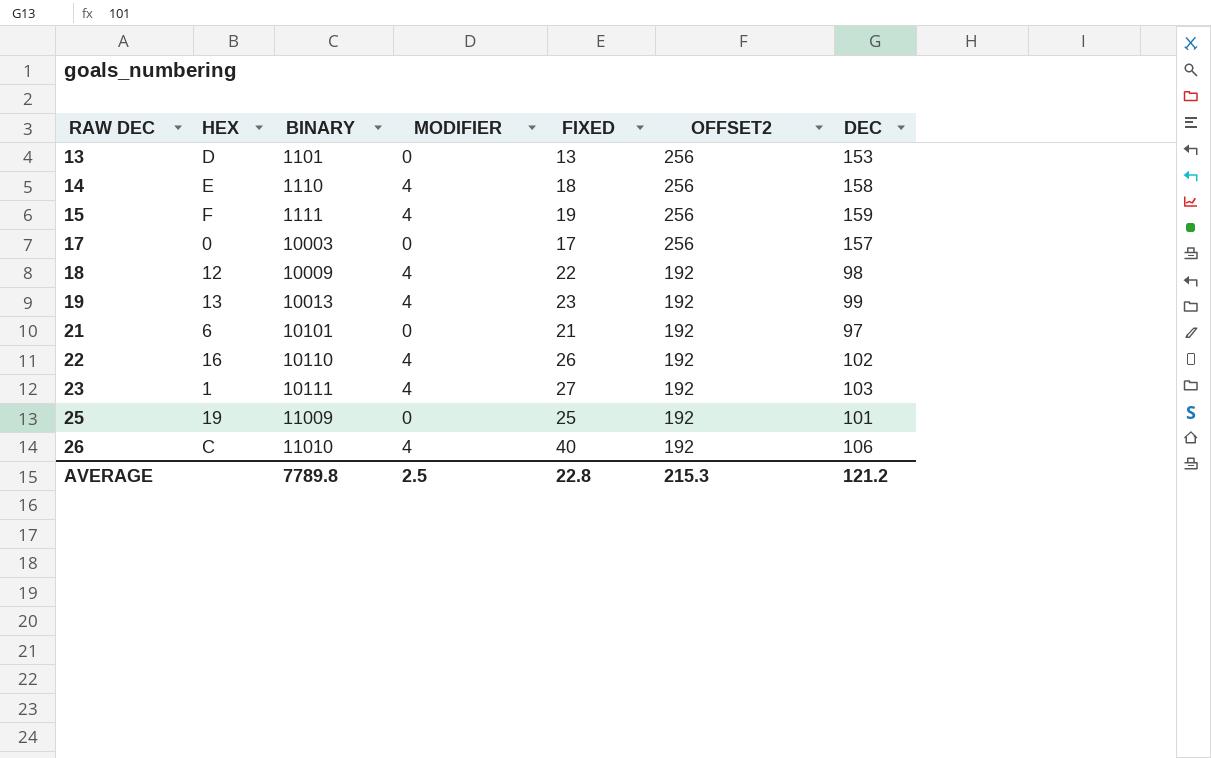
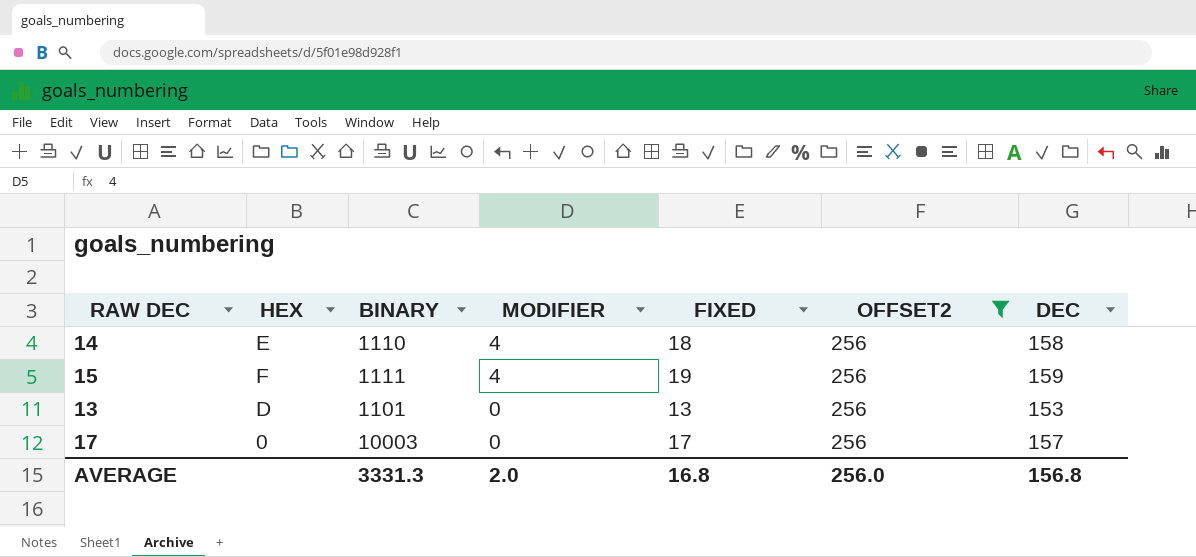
filter: none -> OFFSET2 = 256
row order: RAW DEC ascending -> MODIFIER descending
AVERAGE | BINARY: 7789.8 -> 3331.3
AVERAGE | MODIFIER: 2.5 -> 2.0
AVERAGE | FIXED: 22.8 -> 16.8
AVERAGE | OFFSET2: 215.3 -> 256.0
AVERAGE | DEC: 121.2 -> 156.8

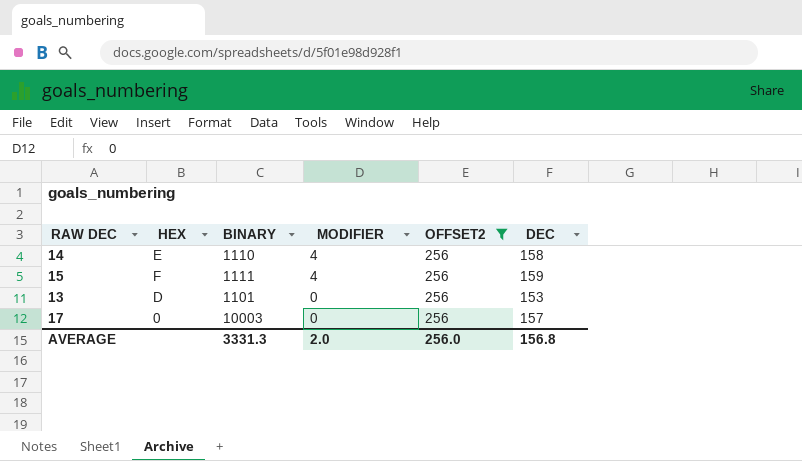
column FIXED | position: 5 -> none

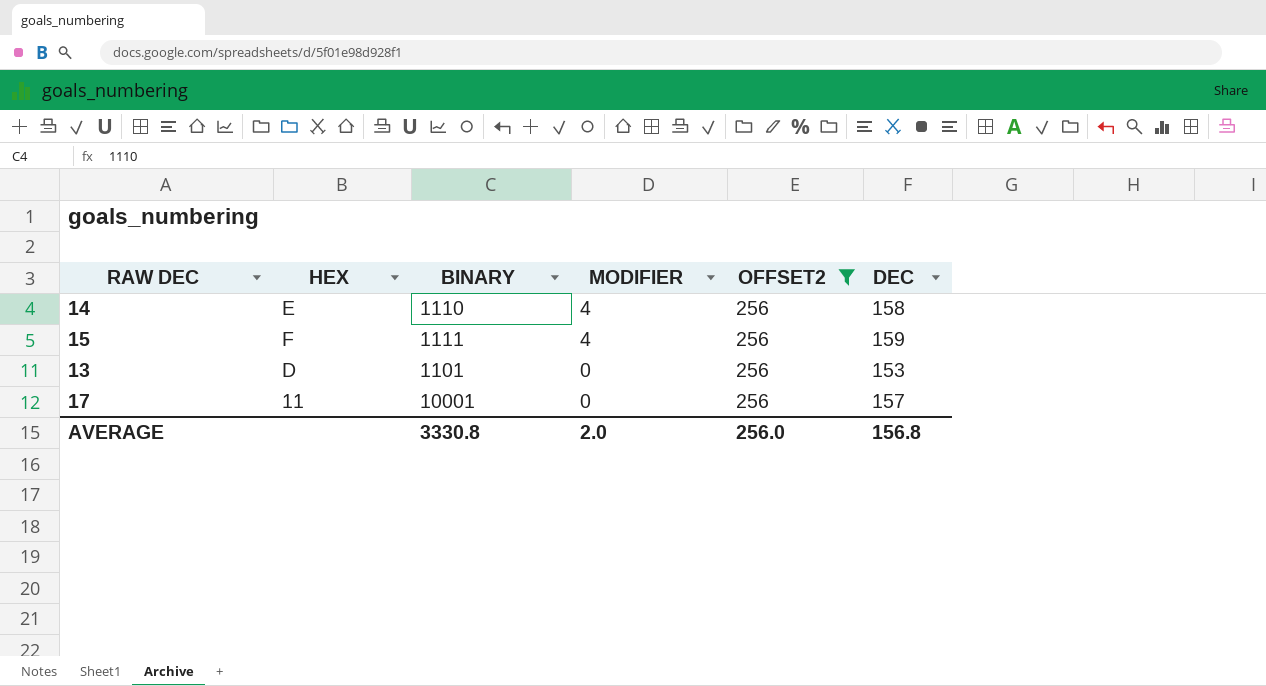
17 | HEX: 0 -> 11
17 | BINARY: 10003 -> 10001
AVERAGE | BINARY: 3331.3 -> 3330.8

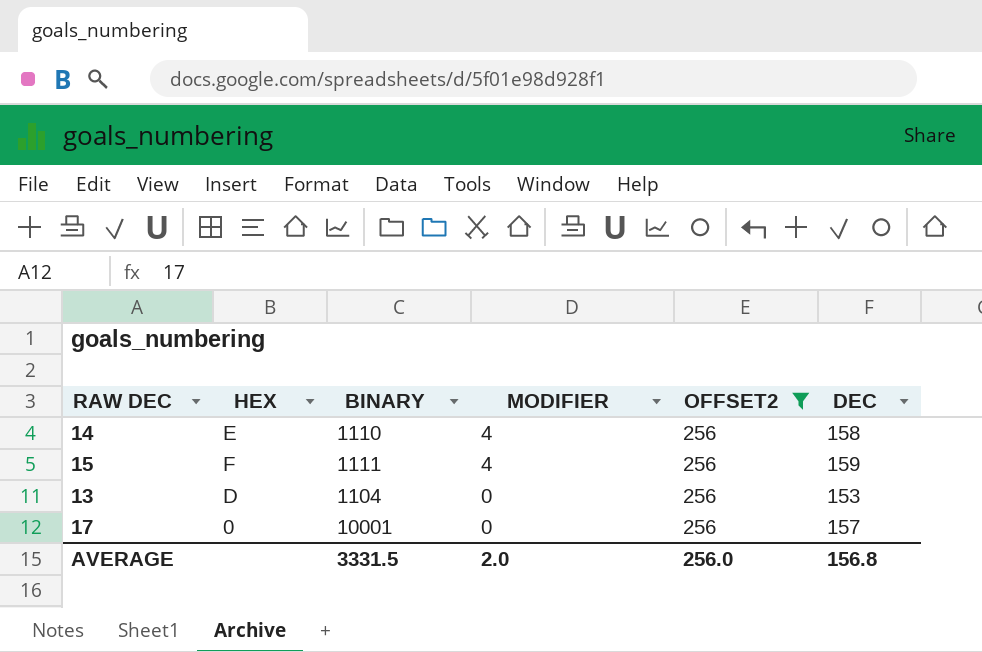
13 | BINARY: 1101 -> 1104
17 | HEX: 11 -> 0
AVERAGE | BINARY: 3330.8 -> 3331.5

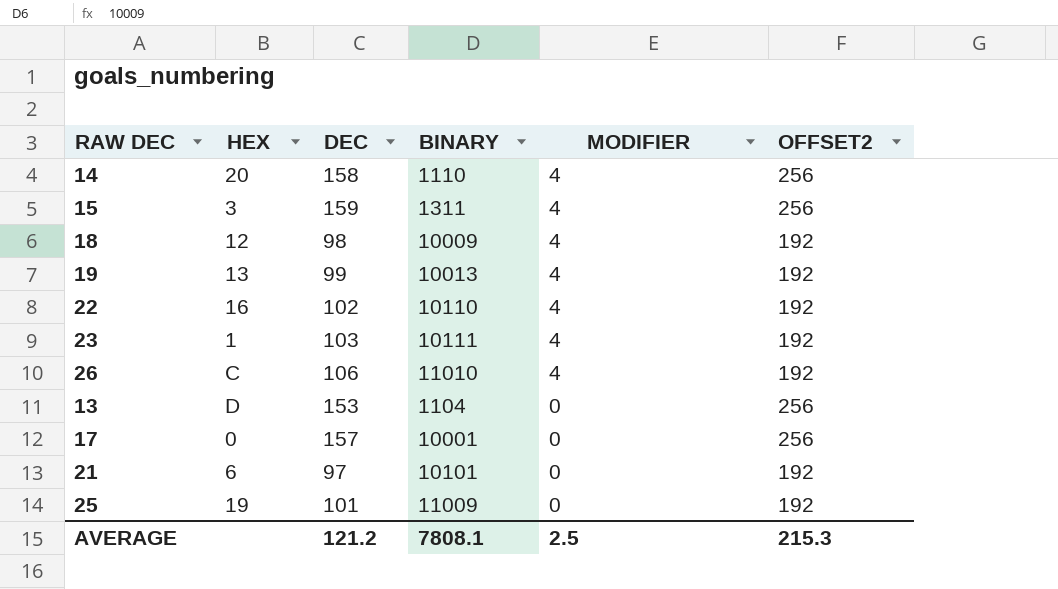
filter: OFFSET2 = 256 -> none
column DEC | position: 6 -> 3
14 | HEX: E -> 20
15 | HEX: F -> 3
15 | BINARY: 1111 -> 1311
AVERAGE | DEC: 156.8 -> 121.2
AVERAGE | BINARY: 3331.5 -> 7808.1
AVERAGE | MODIFIER: 2.0 -> 2.5
AVERAGE | OFFSET2: 256.0 -> 215.3

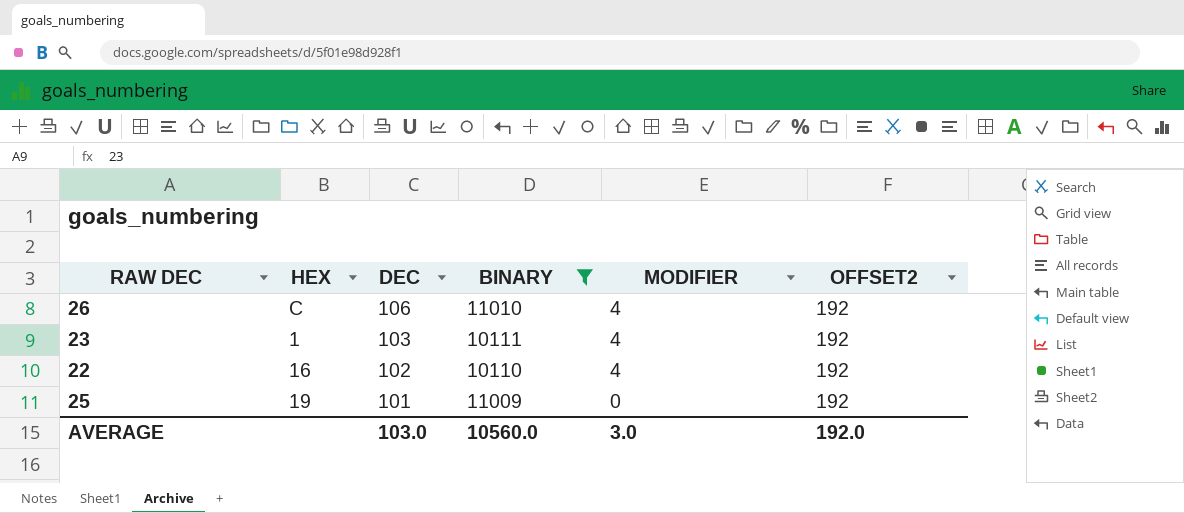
filter: none -> BINARY >= 10110
row order: MODIFIER descending -> DEC descending
AVERAGE | DEC: 121.2 -> 103.0
AVERAGE | BINARY: 7808.1 -> 10560.0
AVERAGE | MODIFIER: 2.5 -> 3.0
AVERAGE | OFFSET2: 215.3 -> 192.0

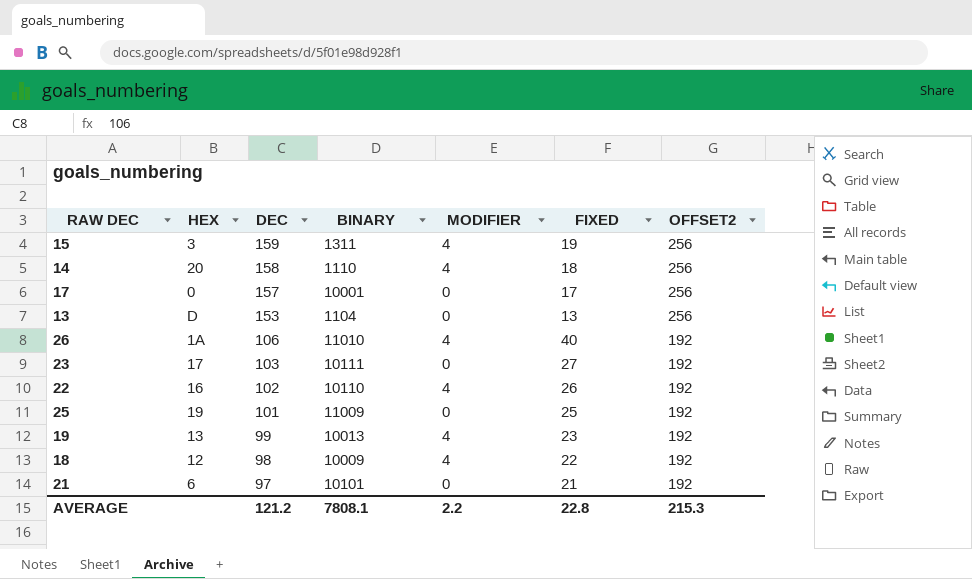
filter: BINARY >= 10110 -> none
column FIXED | position: none -> 6
26 | HEX: C -> 1A
23 | HEX: 1 -> 17
23 | MODIFIER: 4 -> 0
AVERAGE | DEC: 103.0 -> 121.2
AVERAGE | BINARY: 10560.0 -> 7808.1
AVERAGE | MODIFIER: 3.0 -> 2.2
AVERAGE | OFFSET2: 192.0 -> 215.3

